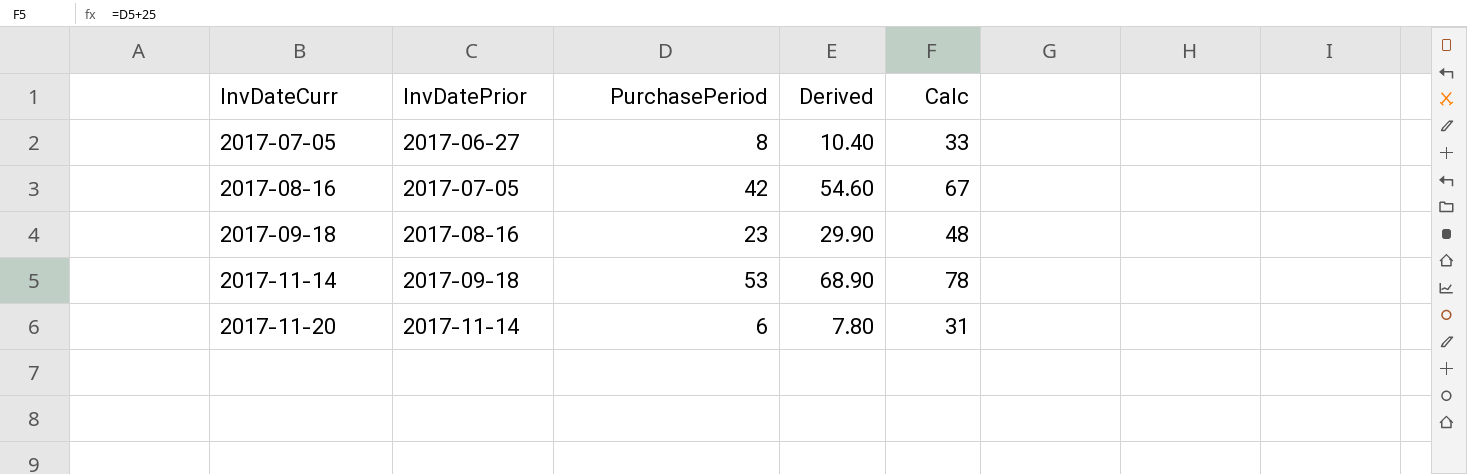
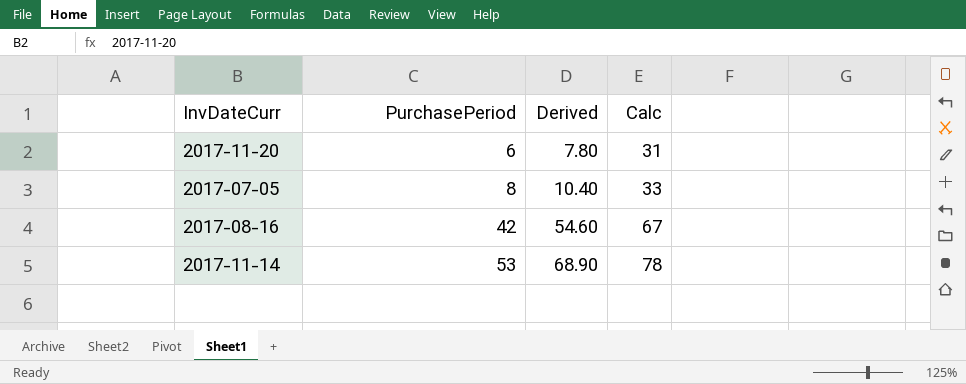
row order: InvDateCurr ascending -> PurchasePeriod ascending
column InvDatePrior | position: 2 -> none
row 2017-09-18: 2017-08-16 | 23 | 29.90 | 48 -> none

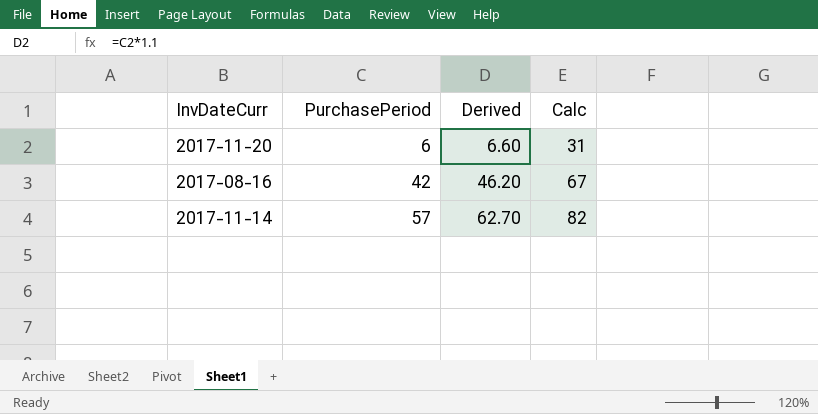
column Derived | formula: [PurchasePeriod] * 1.3 -> [PurchasePeriod] * 1.1
row 2017-07-05: 8 | 10.40 | 33 -> none
2017-11-14 | PurchasePeriod: 53 -> 57
2017-11-14 | Calc: 78 -> 82

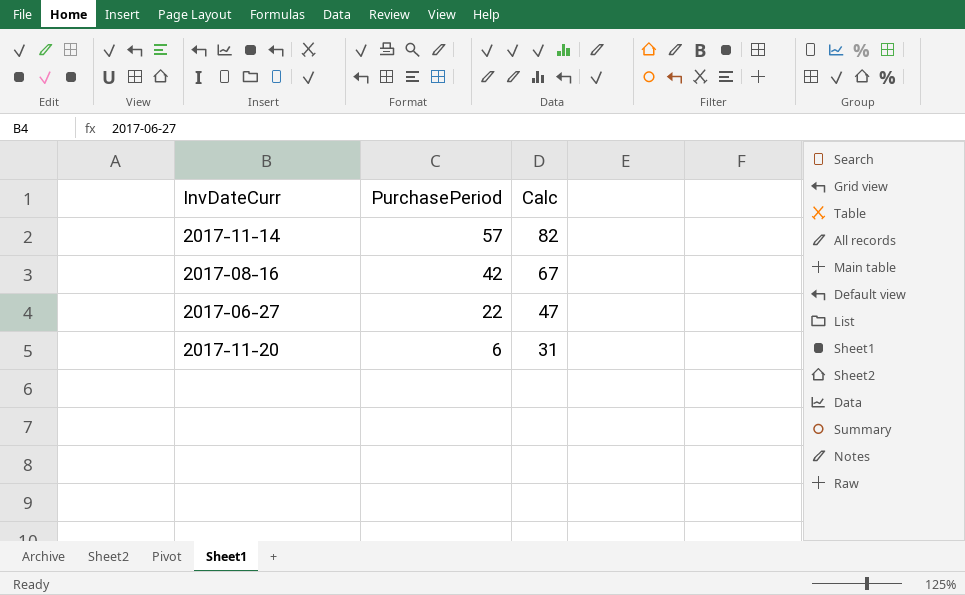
row order: PurchasePeriod ascending -> PurchasePeriod descending
column Derived | formula: [PurchasePeriod] * 1.1 -> none
row 2017-06-27: none -> 22 | 47

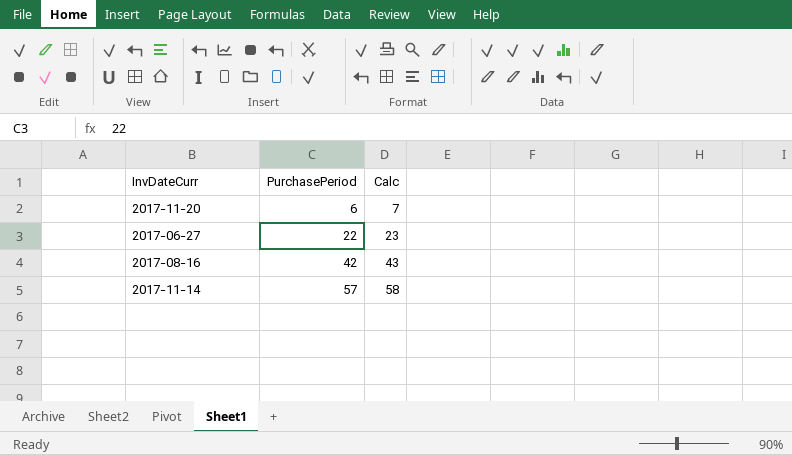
row order: PurchasePeriod descending -> PurchasePeriod ascending
column Calc | formula: [PurchasePeriod] + 25 -> [PurchasePeriod] + 1

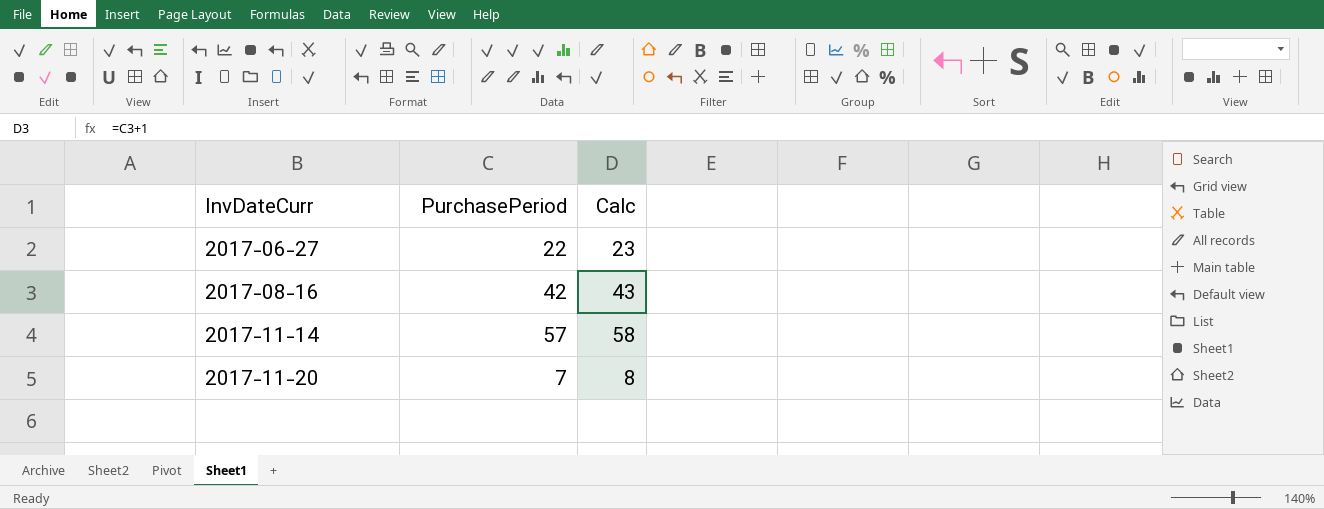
row order: PurchasePeriod ascending -> InvDateCurr ascending
2017-11-20 | PurchasePeriod: 6 -> 7
2017-11-20 | Calc: 7 -> 8

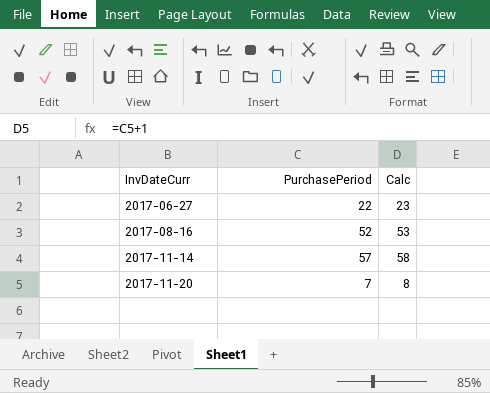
2017-08-16 | PurchasePeriod: 42 -> 52
2017-08-16 | Calc: 43 -> 53

